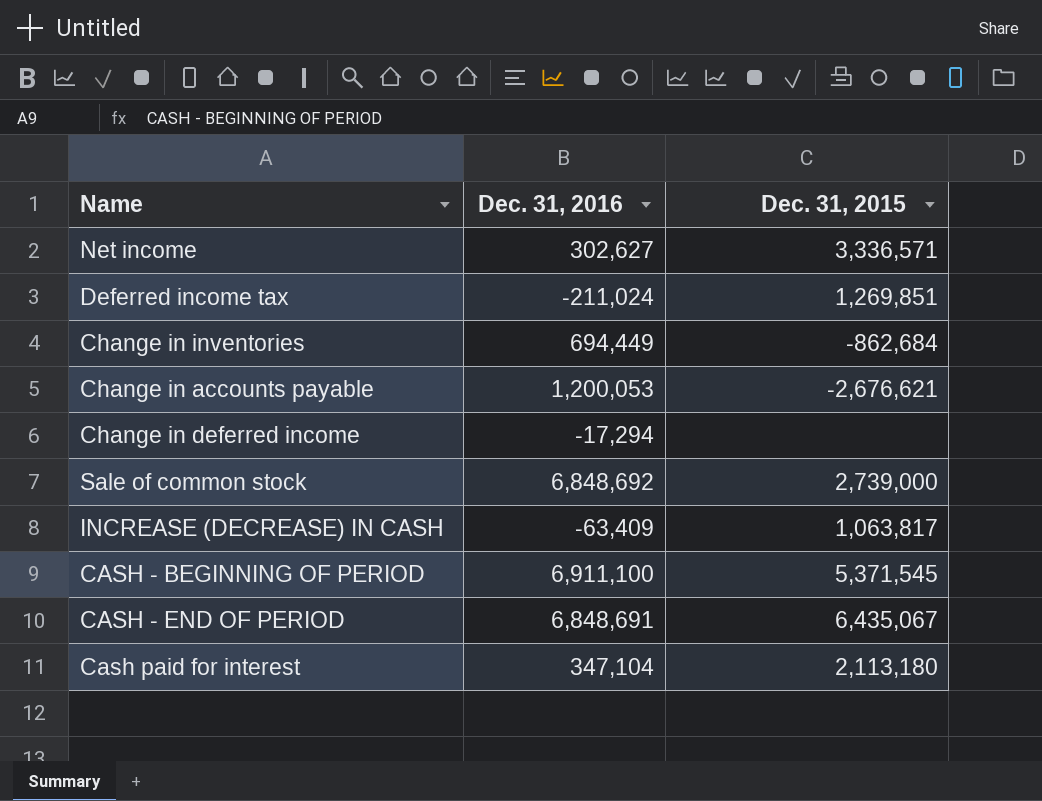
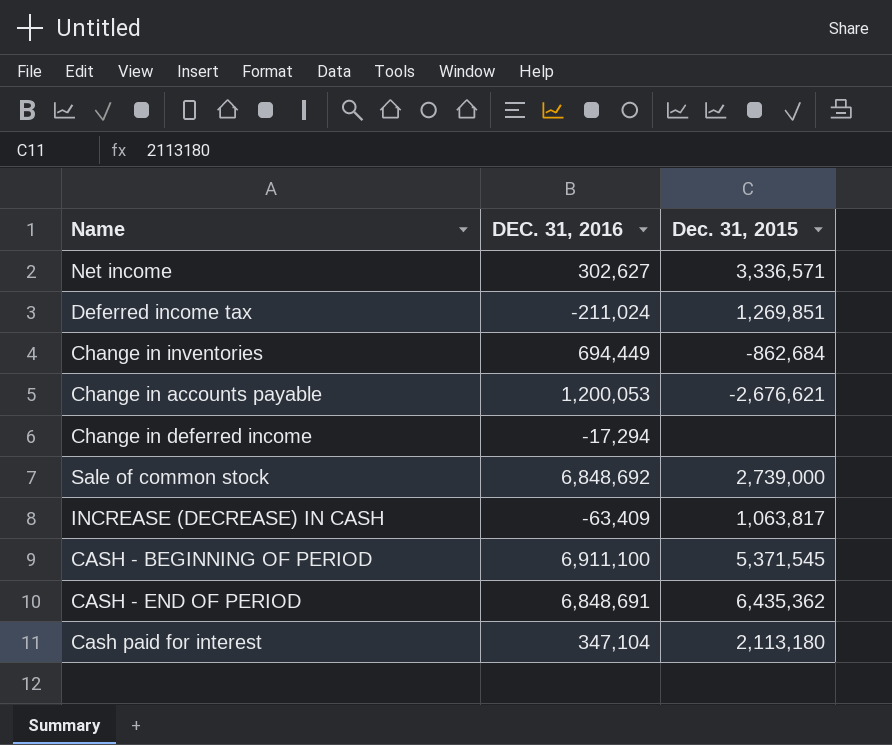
column name: Dec. 31, 2016 -> DEC. 31, 2016
CASH - END OF PERIOD | Dec. 31, 2015: 6,435,067 -> 6,435,362

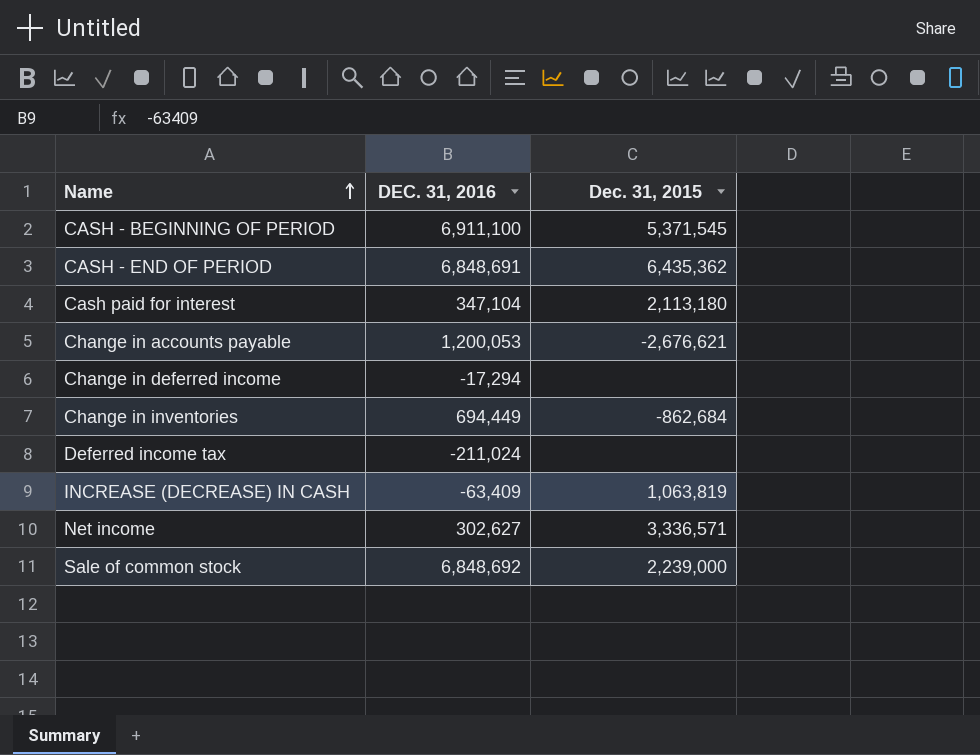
row order: none -> Name ascending
Deferred income tax | Dec. 31, 2015: 1,269,851 -> none
INCREASE (DECREASE) IN CASH | Dec. 31, 2015: 1,063,817 -> 1,063,819
Sale of common stock | Dec. 31, 2015: 2,739,000 -> 2,239,000

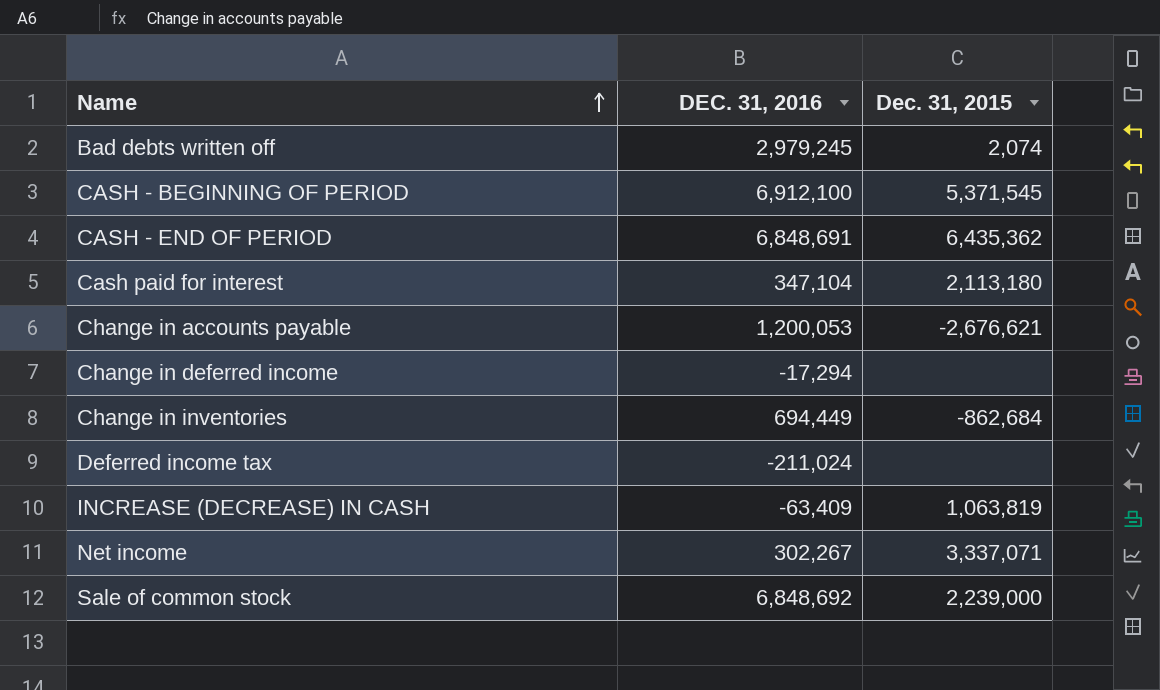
row Bad debts written off: none -> 2,979,245 | 2,074
CASH - BEGINNING OF PERIOD | DEC. 31, 2016: 6,911,100 -> 6,912,100
Net income | DEC. 31, 2016: 302,627 -> 302,267
Net income | Dec. 31, 2015: 3,336,571 -> 3,337,071

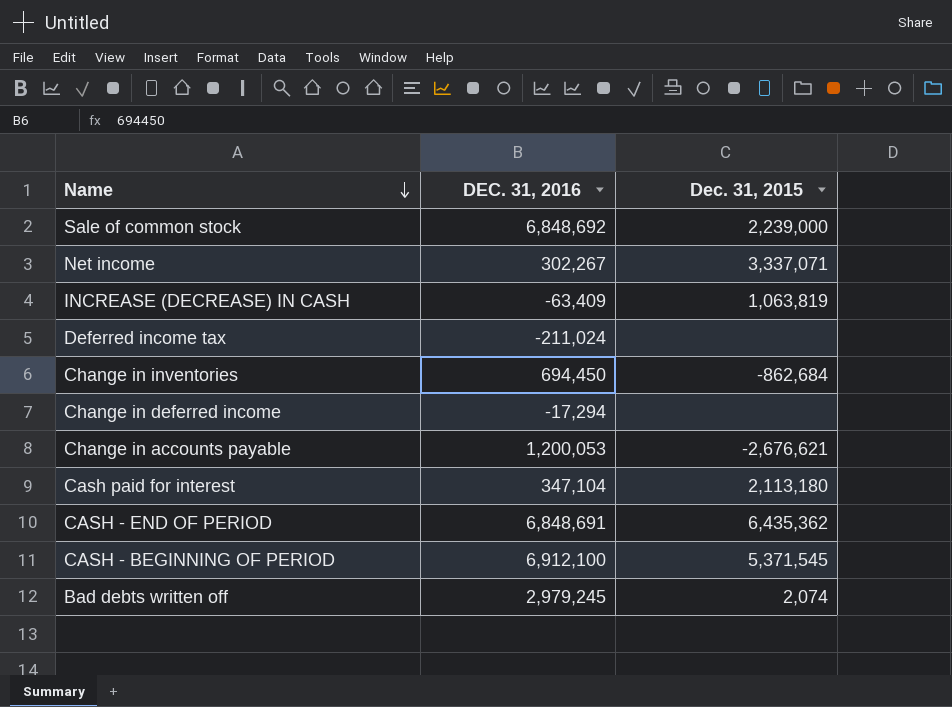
row order: Name ascending -> Name descending
Change in inventories | DEC. 31, 2016: 694,449 -> 694,450

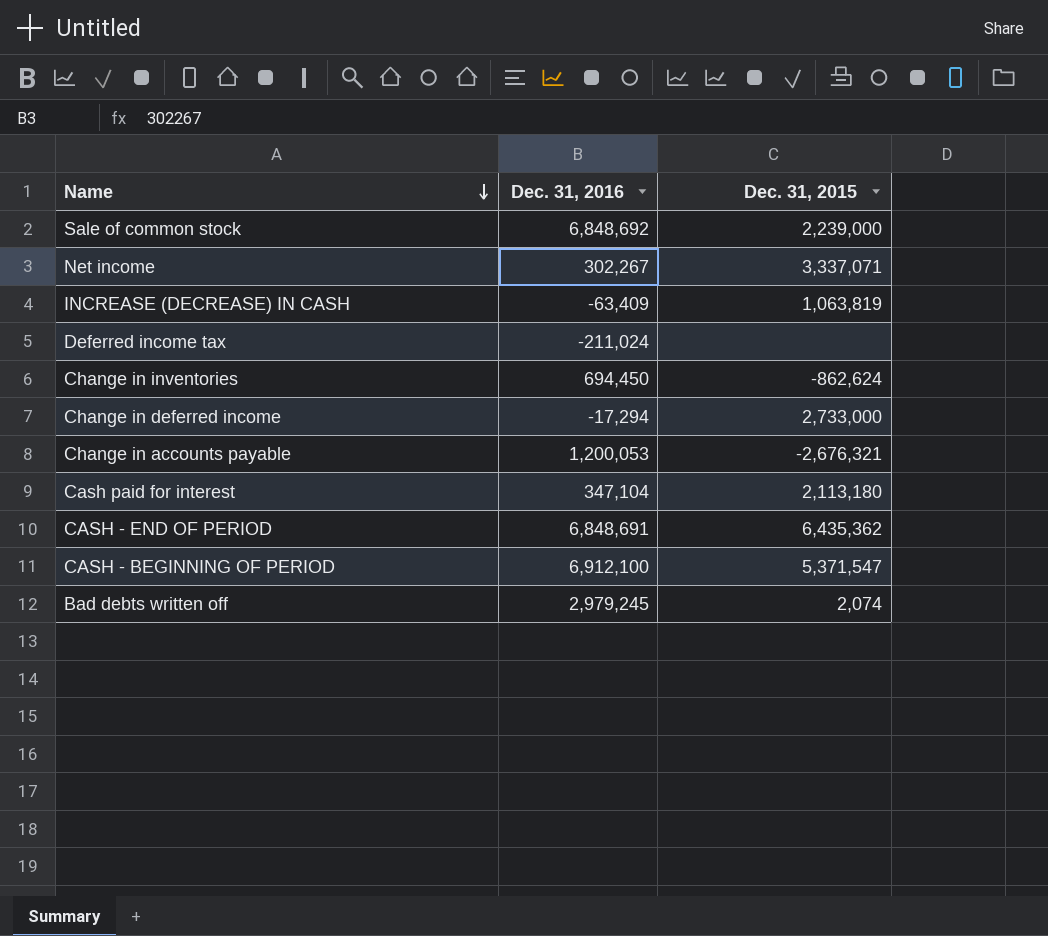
column name: DEC. 31, 2016 -> Dec. 31, 2016
Change in inventories | Dec. 31, 2015: -862,684 -> -862,624
Change in deferred income | Dec. 31, 2015: none -> 2,733,000
Change in accounts payable | Dec. 31, 2015: -2,676,621 -> -2,676,321
CASH - BEGINNING OF PERIOD | Dec. 31, 2015: 5,371,545 -> 5,371,547

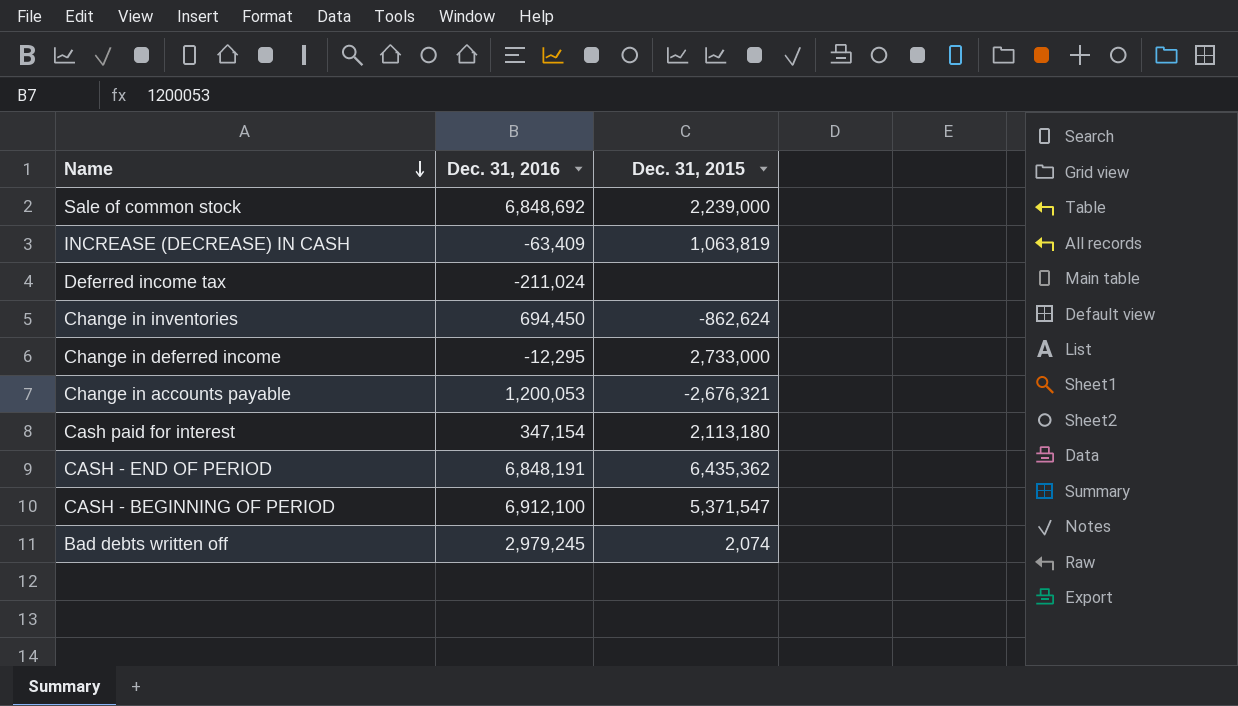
row Net income: 302,267 | 3,337,071 -> none
Change in deferred income | Dec. 31, 2016: -17,294 -> -12,295
Cash paid for interest | Dec. 31, 2016: 347,104 -> 347,154
CASH - END OF PERIOD | Dec. 31, 2016: 6,848,691 -> 6,848,191

